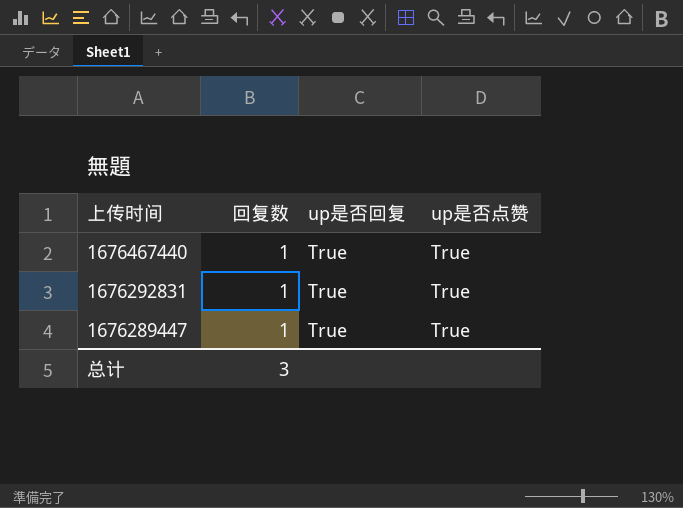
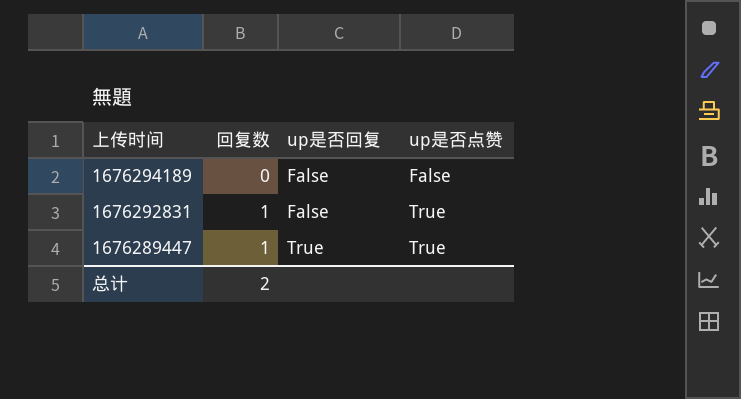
row 1676467440: 1 | True | True -> none
row 1676294189: none -> 0 | False | False
1676292831 | up是否回复: True -> False
总计 | 回复数: 3 -> 2

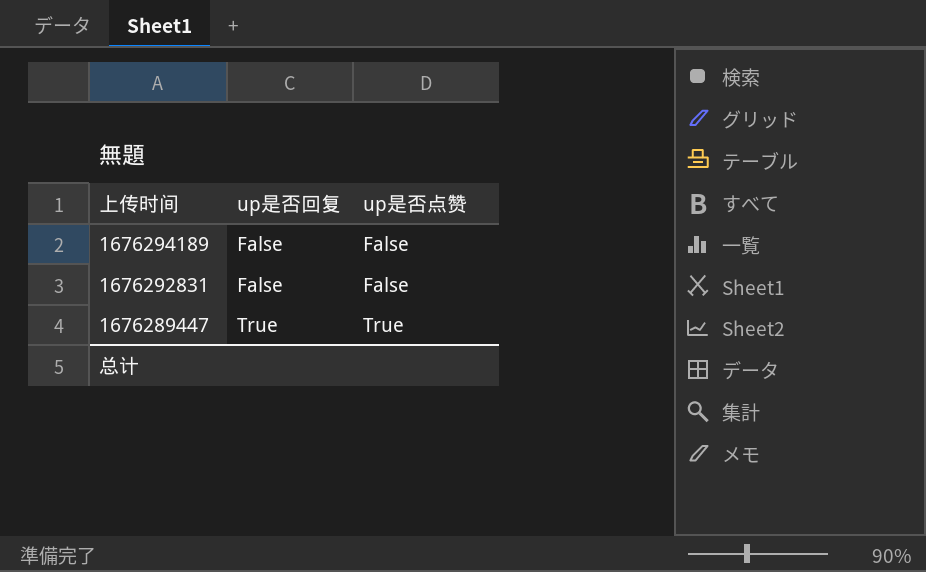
column 回复数 | position: 2 -> none
1676292831 | up是否点赞: True -> False

